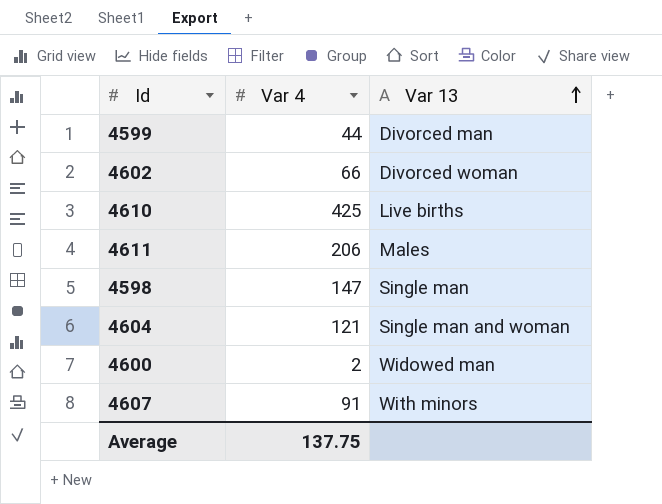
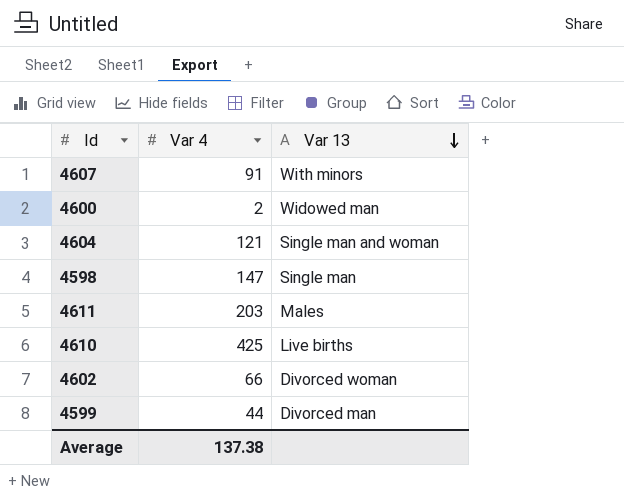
row order: Var 13 ascending -> Var 13 descending
4611 | Var 4: 206 -> 203
Average | Var 4: 137.75 -> 137.38

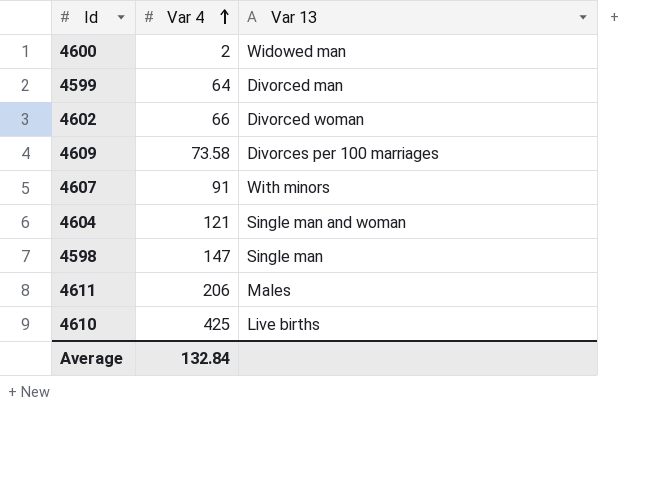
row order: Var 13 descending -> Var 4 ascending
4599 | Var 4: 44 -> 64
row 4609: none -> 73.58 | Divorces per 100 marriages
4611 | Var 4: 203 -> 206
Average | Var 4: 137.38 -> 132.84

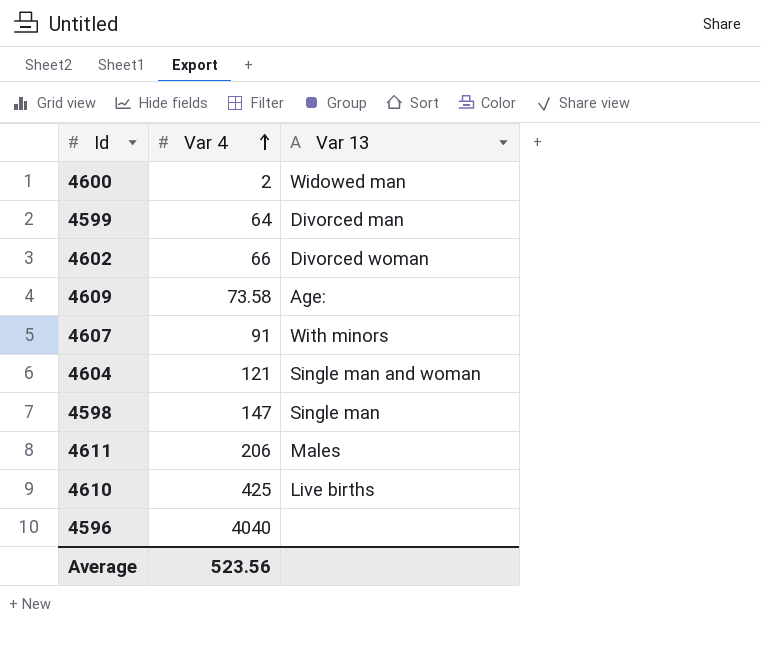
4609 | Var 13: Divorces per 100 marriages -> Age:
row 4596: none -> 4040 | none
Average | Var 4: 132.84 -> 523.56

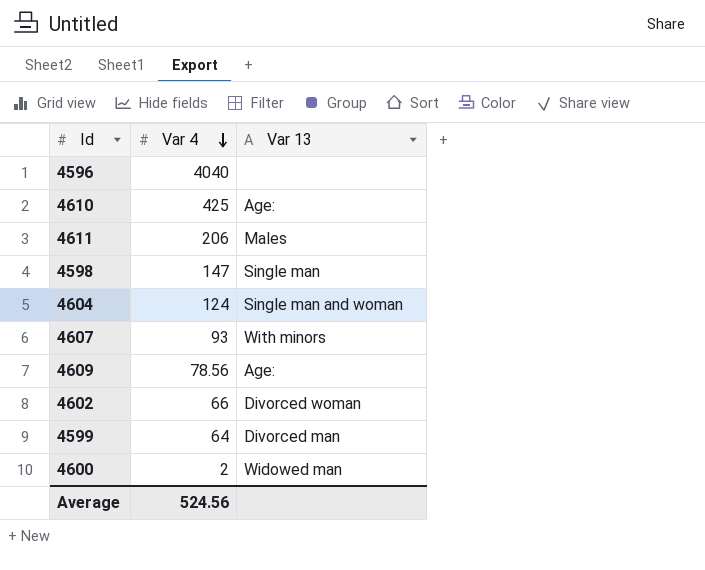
row order: Var 4 ascending -> Var 4 descending
4610 | Var 13: Live births -> Age:
4604 | Var 4: 121 -> 124
4607 | Var 4: 91 -> 93
4609 | Var 4: 73.58 -> 78.56
Average | Var 4: 523.56 -> 524.56

